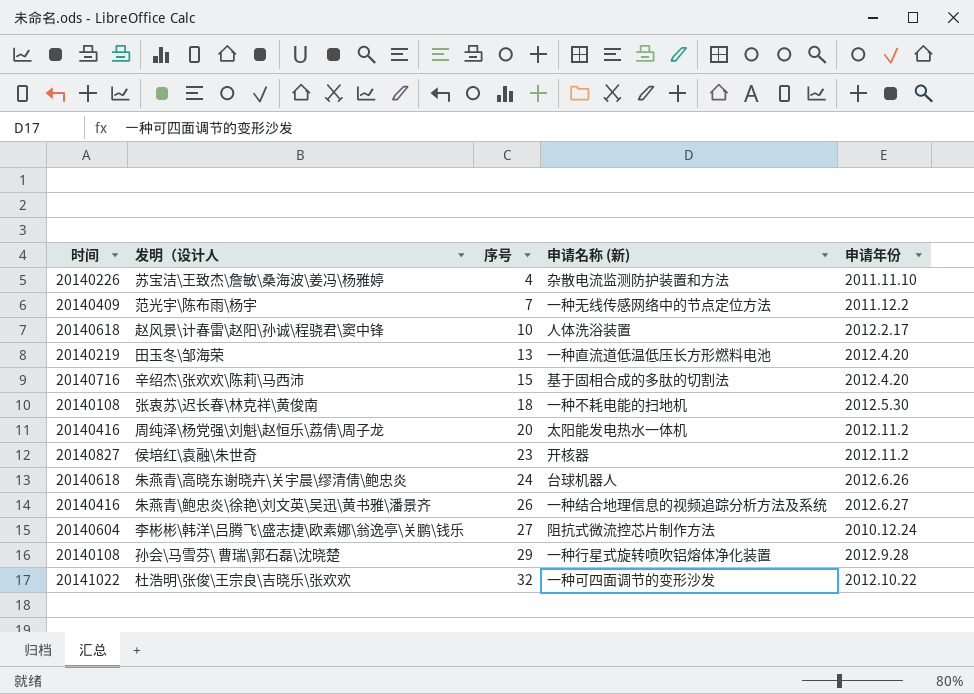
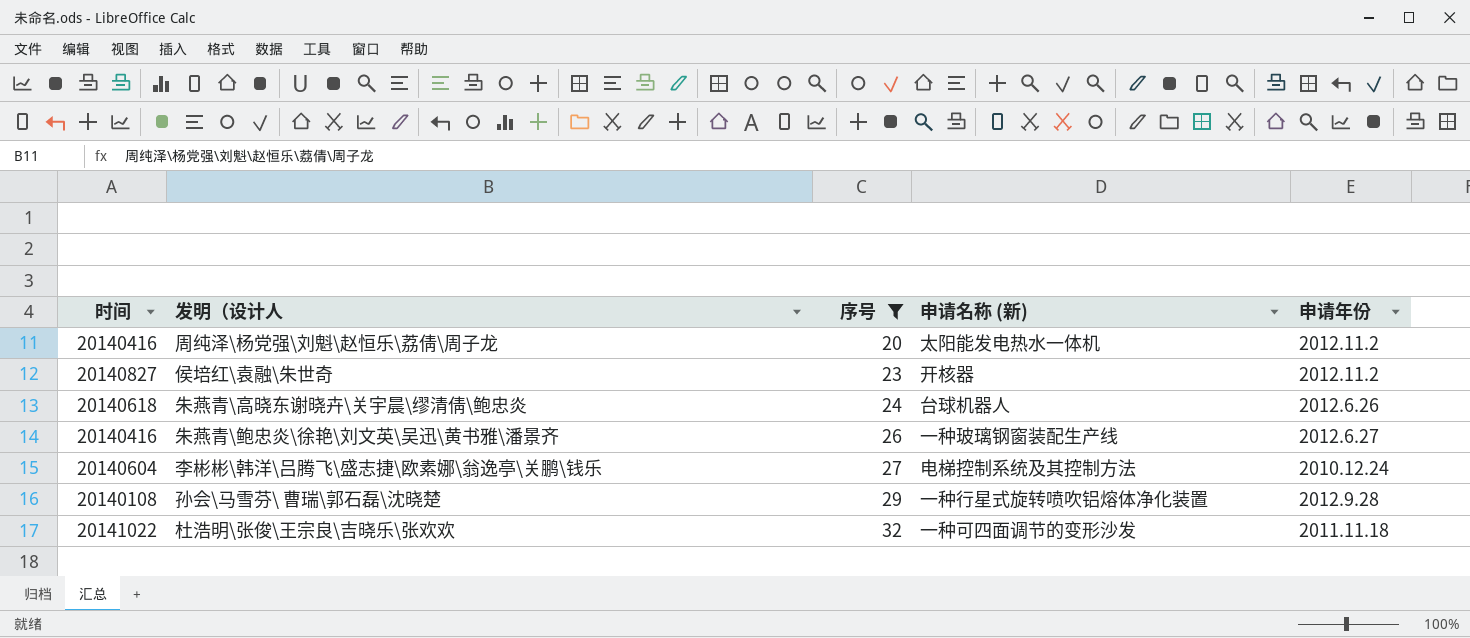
filter: none -> 序号 >= 20
朱燕青\鲍忠炎\徐艳\刘文英\吴迅\黄书雅\潘景齐 | 申请名称 (新): 一种结合地理信息的视频追踪分析方法及系统 -> 一种玻璃钢窗装配生产线
李彬彬\韩洋\吕腾飞\盛志捷\欧素娜\翁逸亭\关鹏\钱乐 | 申请名称 (新): 阻抗式微流控芯片制作方法 -> 电梯控制系统及其控制方法
杜浩明\张俊\王宗良\吉晓乐\张欢欢 | 申请年份: 2012.10.22 -> 2011.11.18

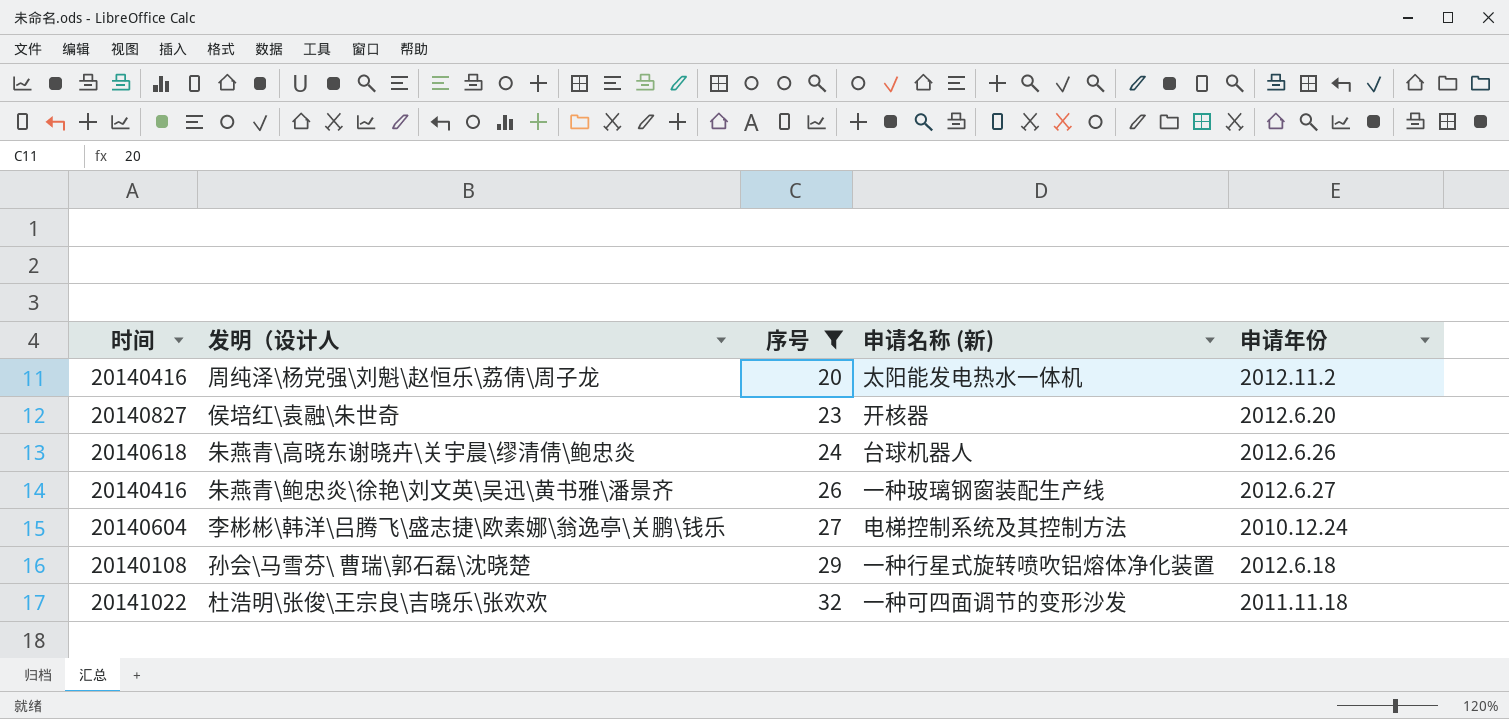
侯培红\袁融\朱世奇 | 申请年份: 2012.11.2 -> 2012.6.20
孙会\马雪芬\ 曹瑞\郭石磊\沈晓楚 | 申请年份: 2012.9.28 -> 2012.6.18

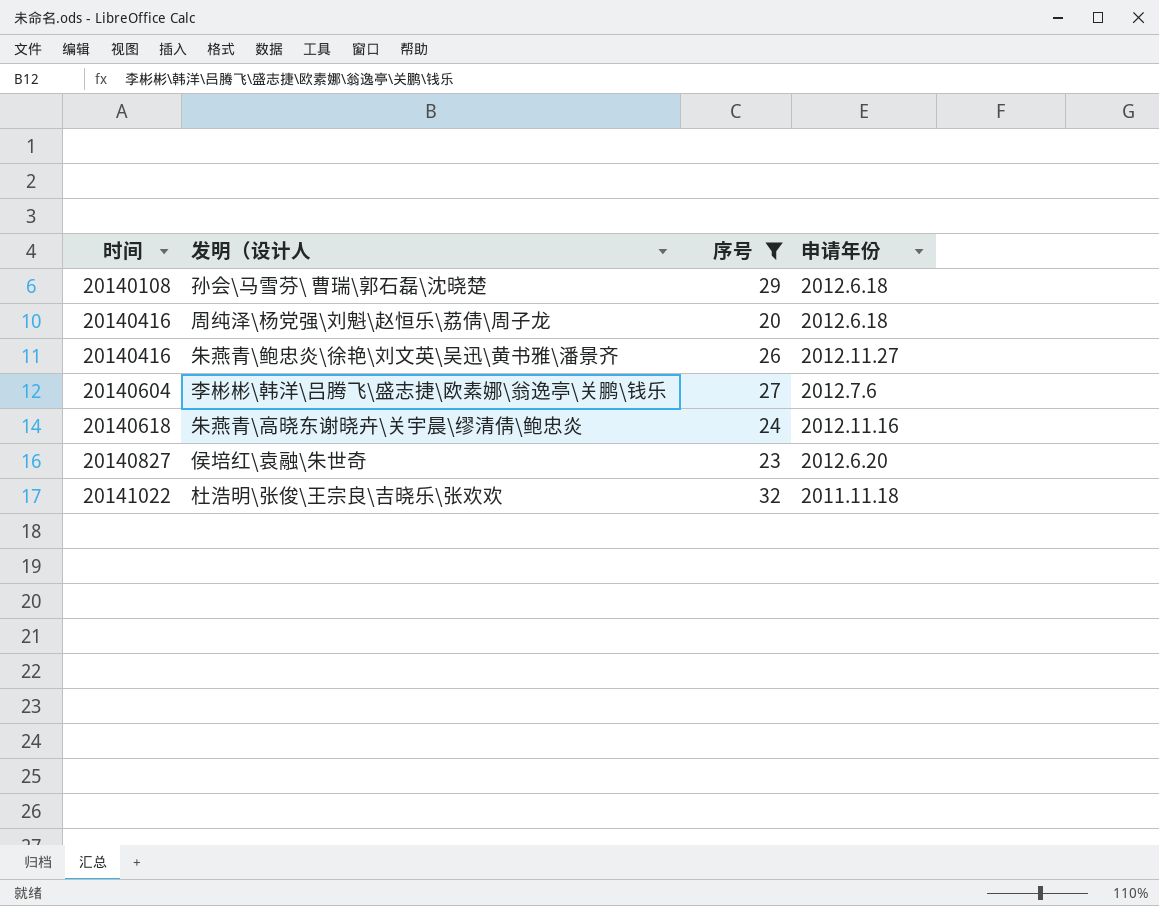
row order: 序号 ascending -> 时间 ascending
column 申请名称 (新) | position: 4 -> none
周纯泽\杨党强\刘魁\赵恒乐\荔倩\周子龙 | 申请年份: 2012.11.2 -> 2012.6.18
朱燕青\鲍忠炎\徐艳\刘文英\吴迅\黄书雅\潘景齐 | 申请年份: 2012.6.27 -> 2012.11.27
李彬彬\韩洋\吕腾飞\盛志捷\欧素娜\翁逸亭\关鹏\钱乐 | 申请年份: 2010.12.24 -> 2012.7.6
朱燕青\高晓东谢晓卉\关宇晨\缪清倩\鲍忠炎 | 申请年份: 2012.6.26 -> 2012.11.16

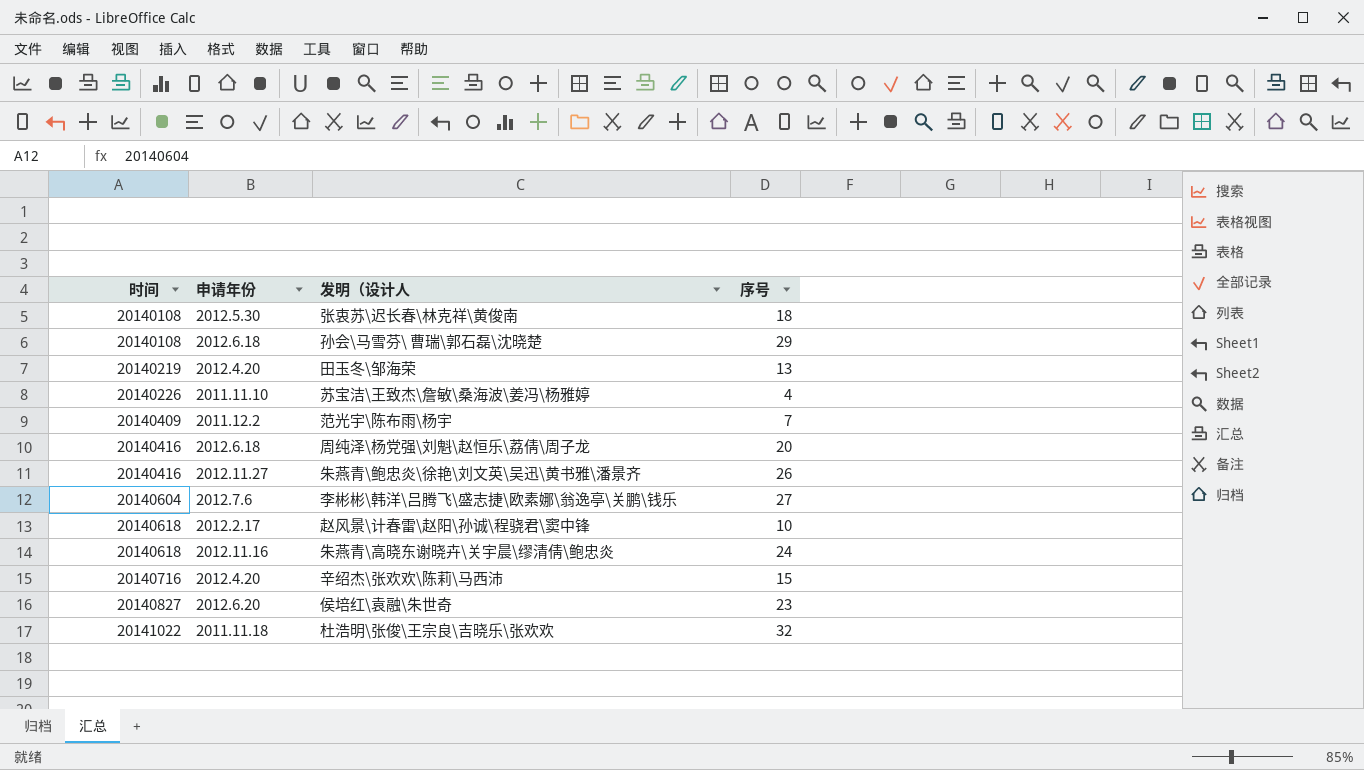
filter: 序号 >= 20 -> none
column 申请年份 | position: 4 -> 2

